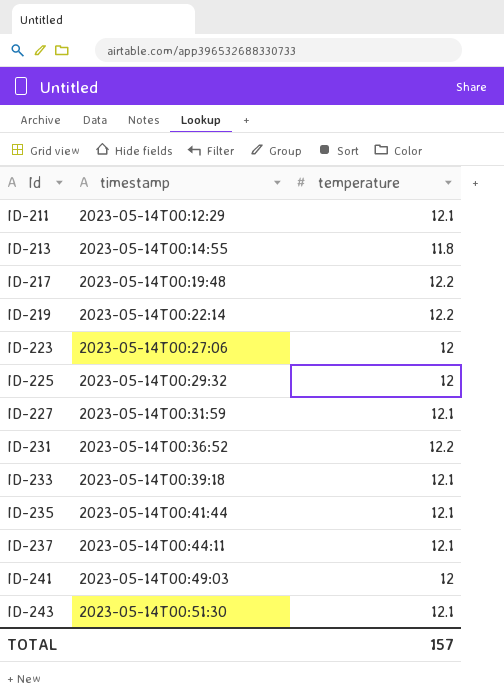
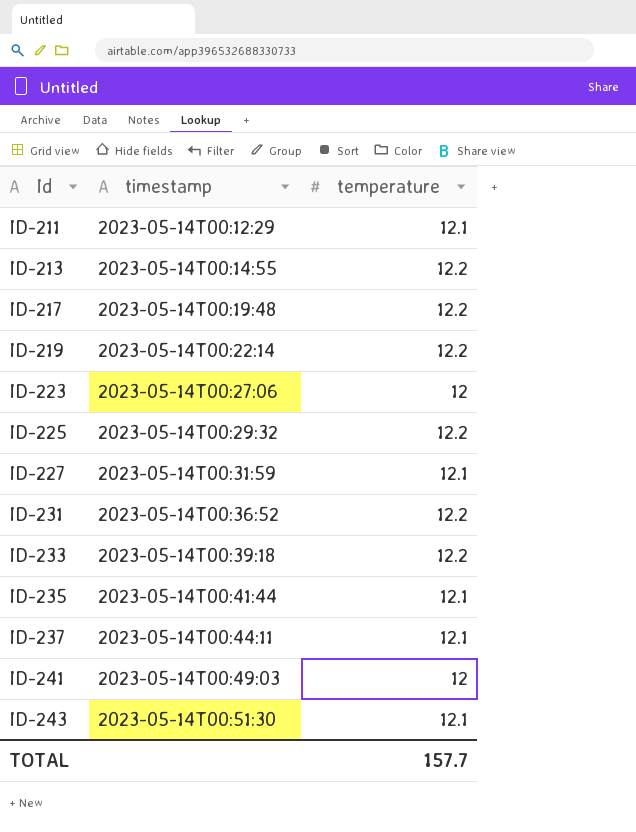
ID-213 | temperature: 11.8 -> 12.2
ID-225 | temperature: 12 -> 12.2
ID-233 | temperature: 12.1 -> 12.2
TOTAL | temperature: 157 -> 157.7

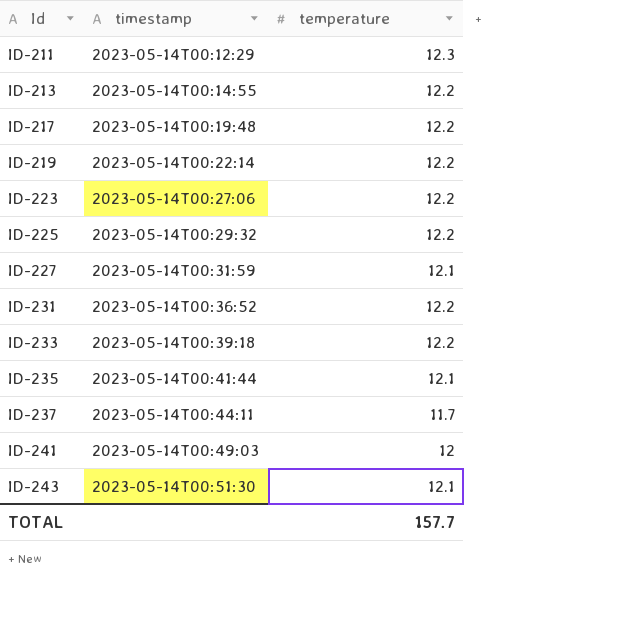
ID-211 | temperature: 12.1 -> 12.3
ID-223 | temperature: 12 -> 12.2
ID-237 | temperature: 12.1 -> 11.7

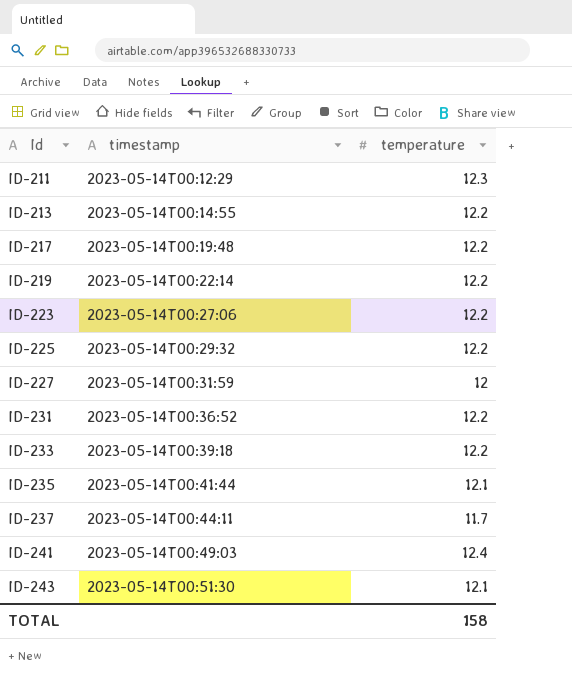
ID-227 | temperature: 12.1 -> 12
ID-241 | temperature: 12 -> 12.4
TOTAL | temperature: 157.7 -> 158

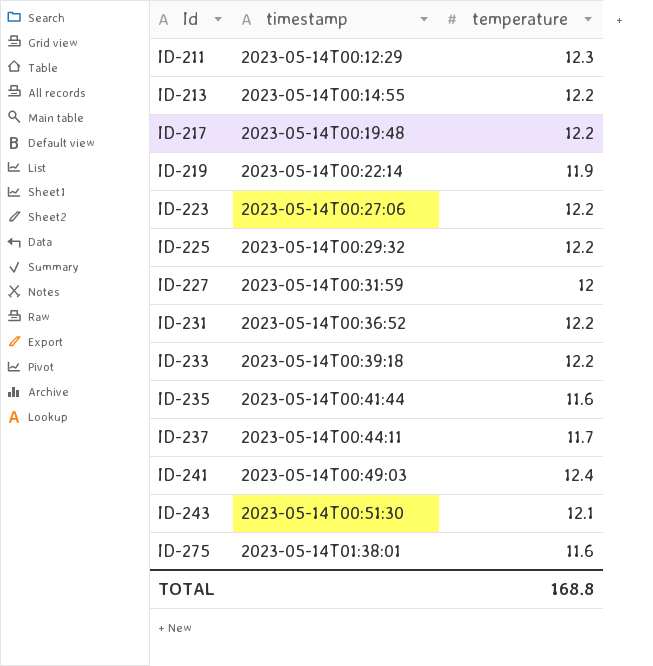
ID-219 | temperature: 12.2 -> 11.9
ID-235 | temperature: 12.1 -> 11.6
row ID-275: none -> 2023-05-14T01:38:01 | 11.6
TOTAL | temperature: 158 -> 168.8

